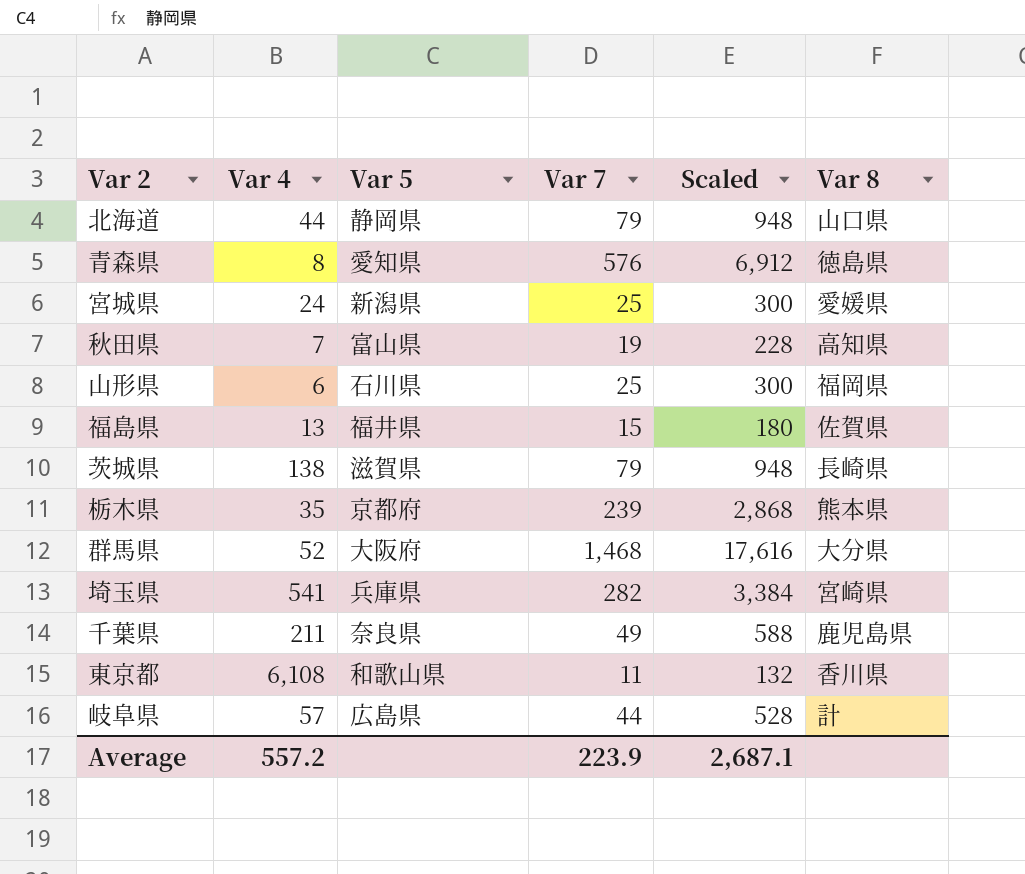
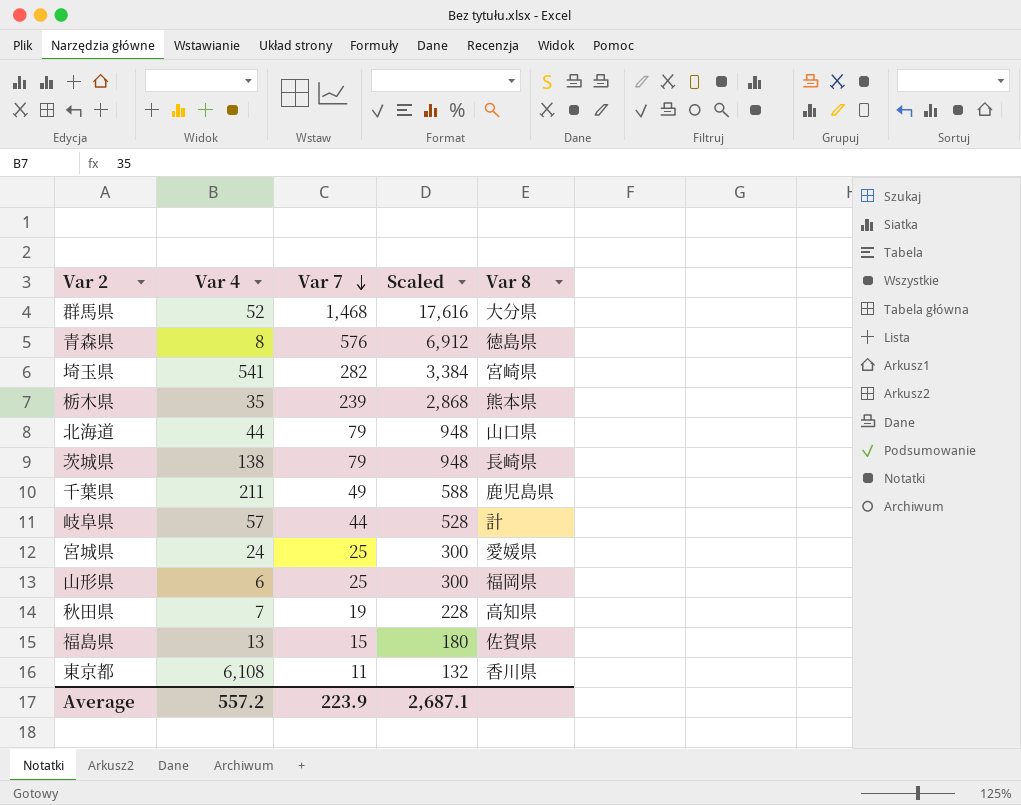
row order: none -> Var 7 descending
column Var 5 | position: 3 -> none

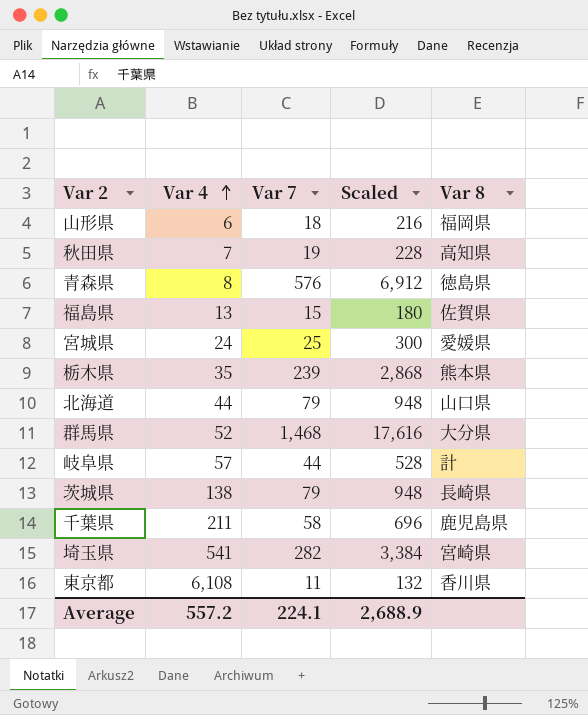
row order: Var 7 descending -> Var 4 ascending
山形県 | Var 7: 25 -> 18
山形県 | Scaled: 300 -> 216
千葉県 | Var 7: 49 -> 58
千葉県 | Scaled: 588 -> 696
Average | Var 7: 223.9 -> 224.1
Average | Scaled: 2,687.1 -> 2,688.9

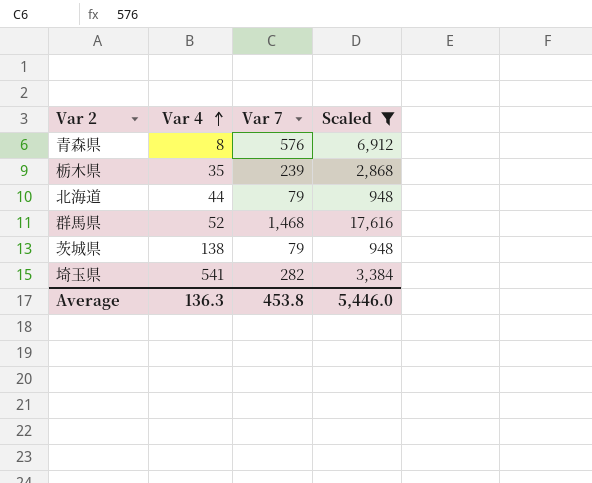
filter: none -> Scaled >= 948
column Var 8 | position: 5 -> none
Average | Var 4: 557.2 -> 136.3
Average | Var 7: 224.1 -> 453.8
Average | Scaled: 2,688.9 -> 5,446.0

